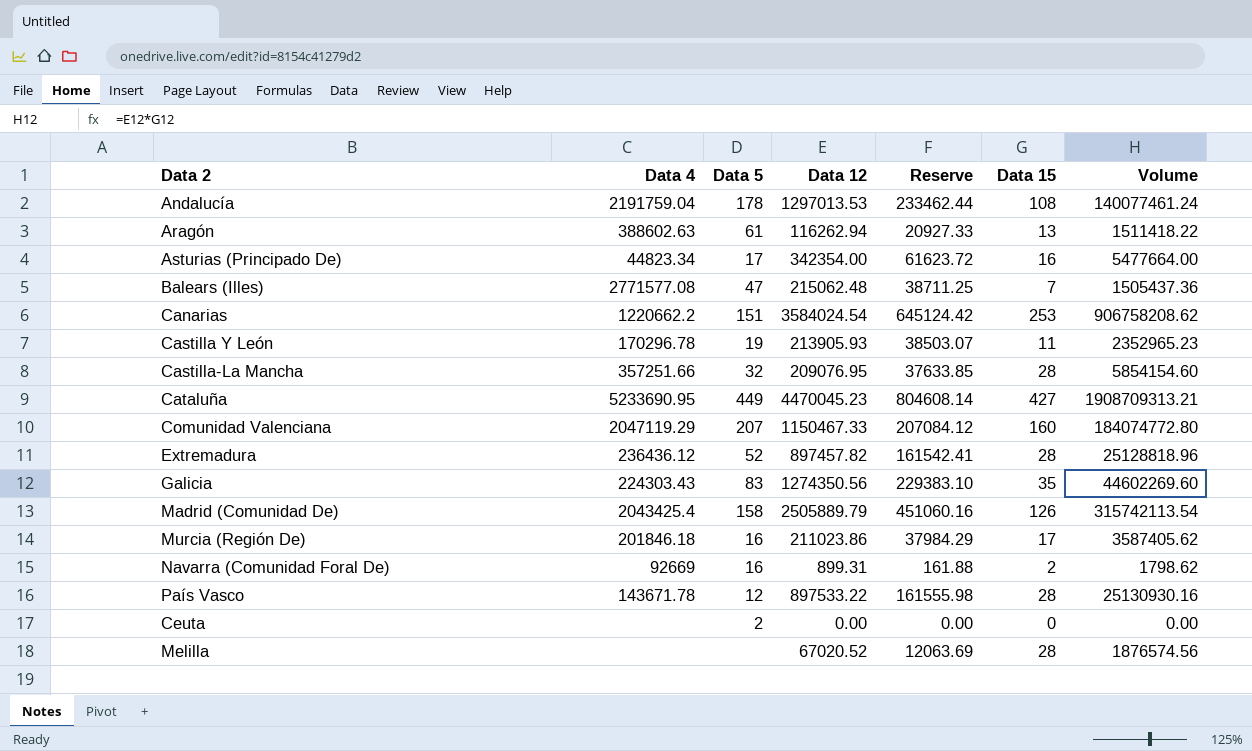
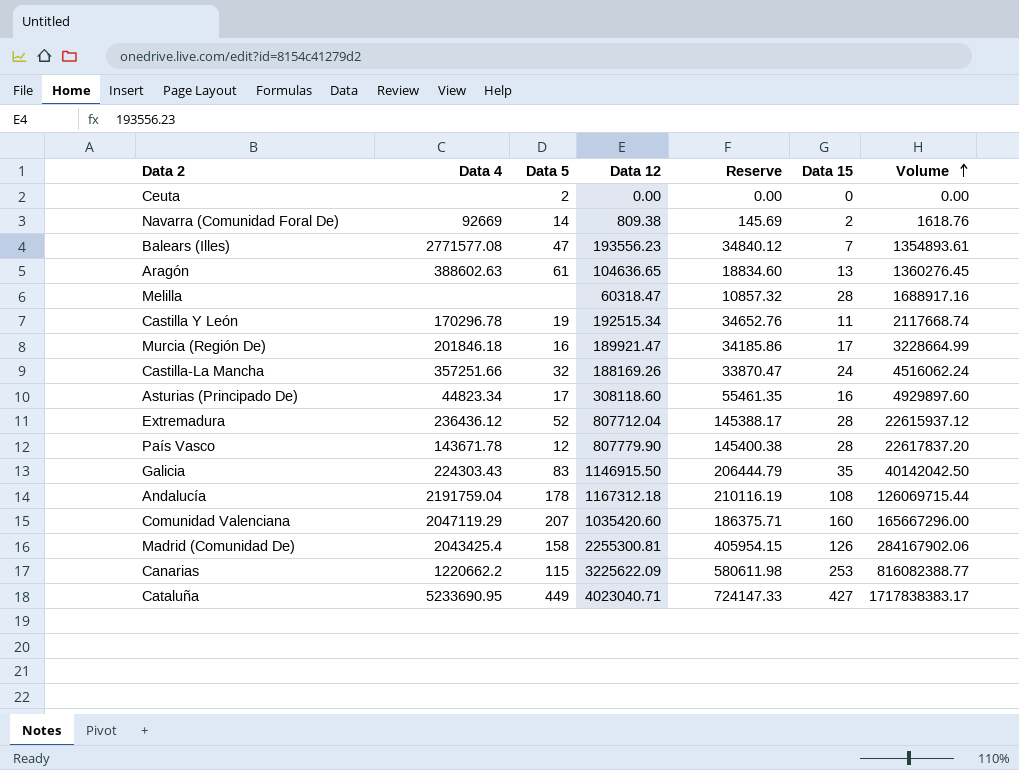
row order: none -> Volume ascending
Navarra (Comunidad Foral De) | Data 5: 16 -> 14
Navarra (Comunidad Foral De) | Data 12: 899.31 -> 809.38
Navarra (Comunidad Foral De) | Reserve: 161.88 -> 145.69
Navarra (Comunidad Foral De) | Volume: 1798.62 -> 1618.76
Balears (Illes) | Data 12: 215062.48 -> 193556.23
Balears (Illes) | Reserve: 38711.25 -> 34840.12
Balears (Illes) | Volume: 1505437.36 -> 1354893.61
Aragón | Data 12: 116262.94 -> 104636.65
Aragón | Reserve: 20927.33 -> 18834.60
Aragón | Volume: 1511418.22 -> 1360276.45
Melilla | Data 12: 67020.52 -> 60318.47
Melilla | Reserve: 12063.69 -> 10857.32
Melilla | Volume: 1876574.56 -> 1688917.16
Castilla Y León | Data 12: 213905.93 -> 192515.34
Castilla Y León | Reserve: 38503.07 -> 34652.76
Castilla Y León | Volume: 2352965.23 -> 2117668.74
Murcia (Región De) | Data 12: 211023.86 -> 189921.47
Murcia (Región De) | Reserve: 37984.29 -> 34185.86
Murcia (Región De) | Volume: 3587405.62 -> 3228664.99
Castilla-La Mancha | Data 12: 209076.95 -> 188169.26
Castilla-La Mancha | Reserve: 37633.85 -> 33870.47
Castilla-La Mancha | Data 15: 28 -> 24
Castilla-La Mancha | Volume: 5854154.60 -> 4516062.24
Asturias (Principado De) | Data 12: 342354.00 -> 308118.60
Asturias (Principado De) | Reserve: 61623.72 -> 55461.35
Asturias (Principado De) | Volume: 5477664.00 -> 4929897.60
Extremadura | Data 12: 897457.82 -> 807712.04
Extremadura | Reserve: 161542.41 -> 145388.17
Extremadura | Volume: 25128818.96 -> 22615937.12
País Vasco | Data 12: 897533.22 -> 807779.90
País Vasco | Reserve: 161555.98 -> 145400.38
País Vasco | Volume: 25130930.16 -> 22617837.20
Galicia | Data 12: 1274350.56 -> 1146915.50
Galicia | Reserve: 229383.10 -> 206444.79
Galicia | Volume: 44602269.60 -> 40142042.50
Andalucía | Data 12: 1297013.53 -> 1167312.18
Andalucía | Reserve: 233462.44 -> 210116.19
Andalucía | Volume: 140077461.24 -> 126069715.44
Comunidad Valenciana | Data 12: 1150467.33 -> 1035420.60
Comunidad Valenciana | Reserve: 207084.12 -> 186375.71
Comunidad Valenciana | Volume: 184074772.80 -> 165667296.00
Madrid (Comunidad De) | Data 12: 2505889.79 -> 2255300.81
Madrid (Comunidad De) | Reserve: 451060.16 -> 405954.15
Madrid (Comunidad De) | Volume: 315742113.54 -> 284167902.06
Canarias | Data 5: 151 -> 115
Canarias | Data 12: 3584024.54 -> 3225622.09
Canarias | Reserve: 645124.42 -> 580611.98
Canarias | Volume: 906758208.62 -> 816082388.77
Cataluña | Data 12: 4470045.23 -> 4023040.71
Cataluña | Reserve: 804608.14 -> 724147.33
Cataluña | Volume: 1908709313.21 -> 1717838383.17

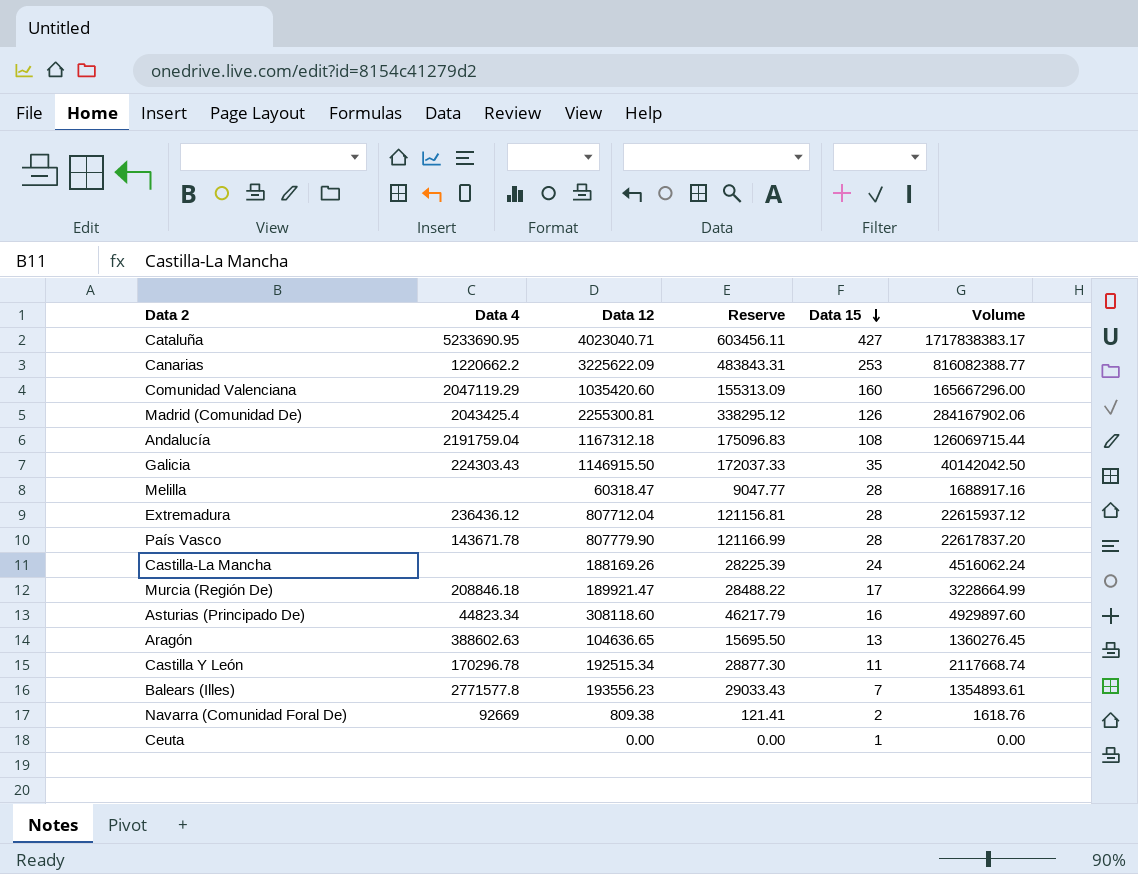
row order: Volume ascending -> Data 15 descending
column Data 5 | position: 3 -> none
column Reserve | formula: [Data 12] * 0.18 -> [Data 12] * 0.15
Castilla-La Mancha | Data 4: 357251.66 -> none
Murcia (Región De) | Data 4: 201846.18 -> 208846.18
Balears (Illes) | Data 4: 2771577.08 -> 2771577.8
Ceuta | Data 15: 0 -> 1

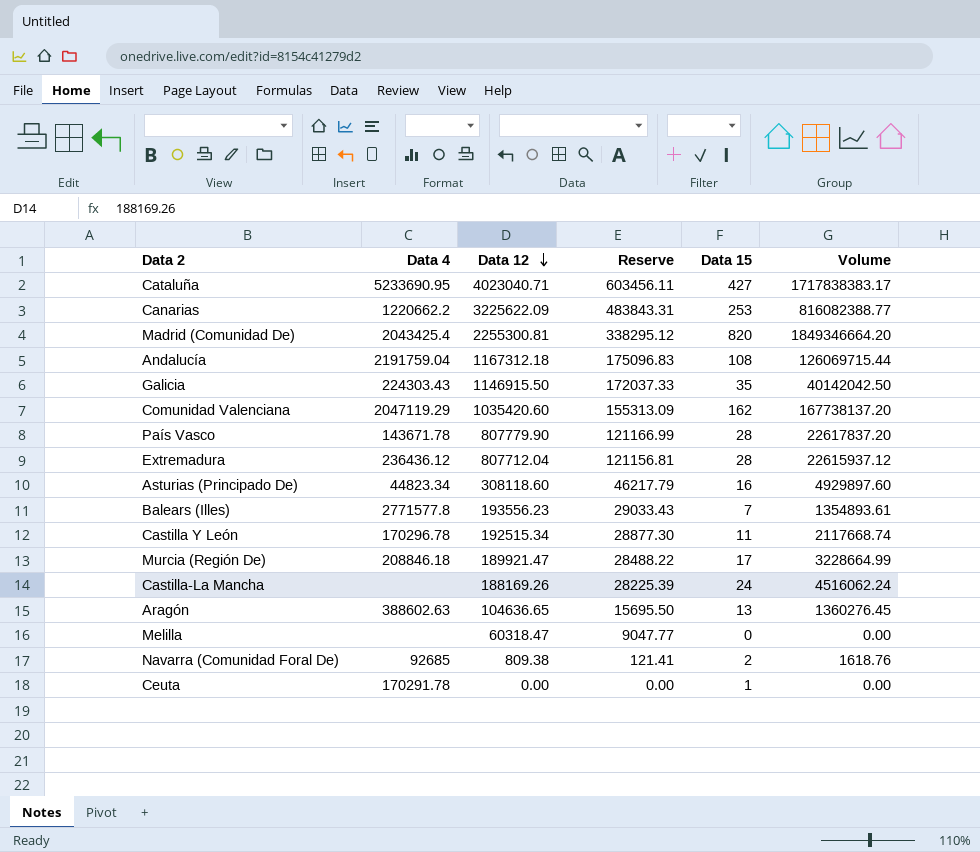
row order: Data 15 descending -> Data 12 descending
Madrid (Comunidad De) | Data 15: 126 -> 820
Madrid (Comunidad De) | Volume: 284167902.06 -> 1849346664.20
Comunidad Valenciana | Data 15: 160 -> 162
Comunidad Valenciana | Volume: 165667296.00 -> 167738137.20
Melilla | Data 15: 28 -> 0
Melilla | Volume: 1688917.16 -> 0.00
Navarra (Comunidad Foral De) | Data 4: 92669 -> 92685
Ceuta | Data 4: none -> 170291.78

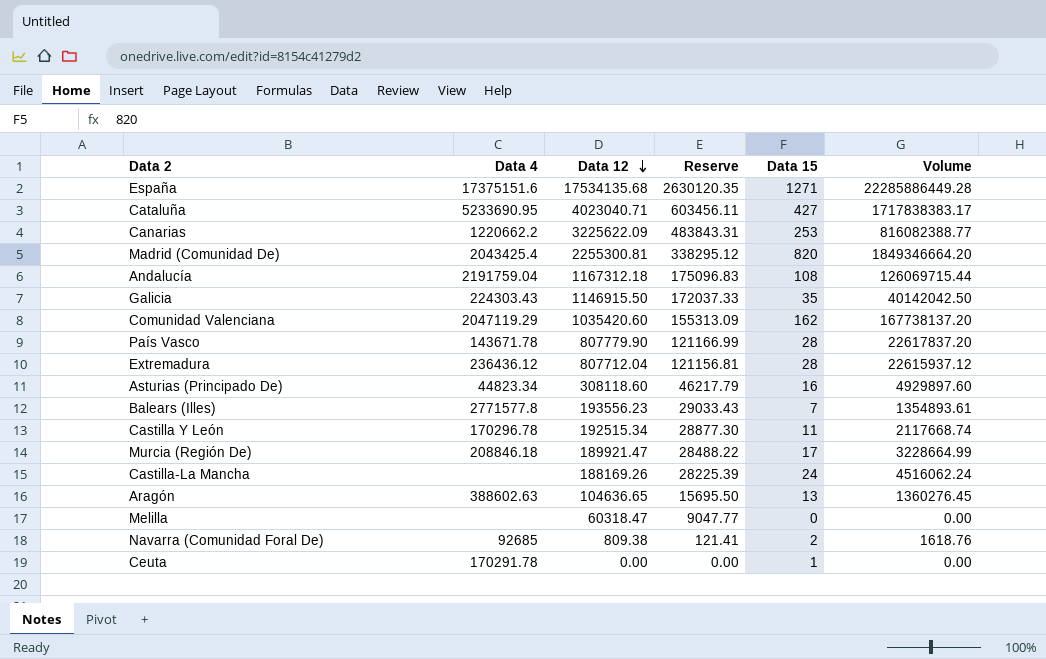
row España: none -> 17375151.6 | 17534135.68 | 2630120.35 | 1271 | 22285886449.28

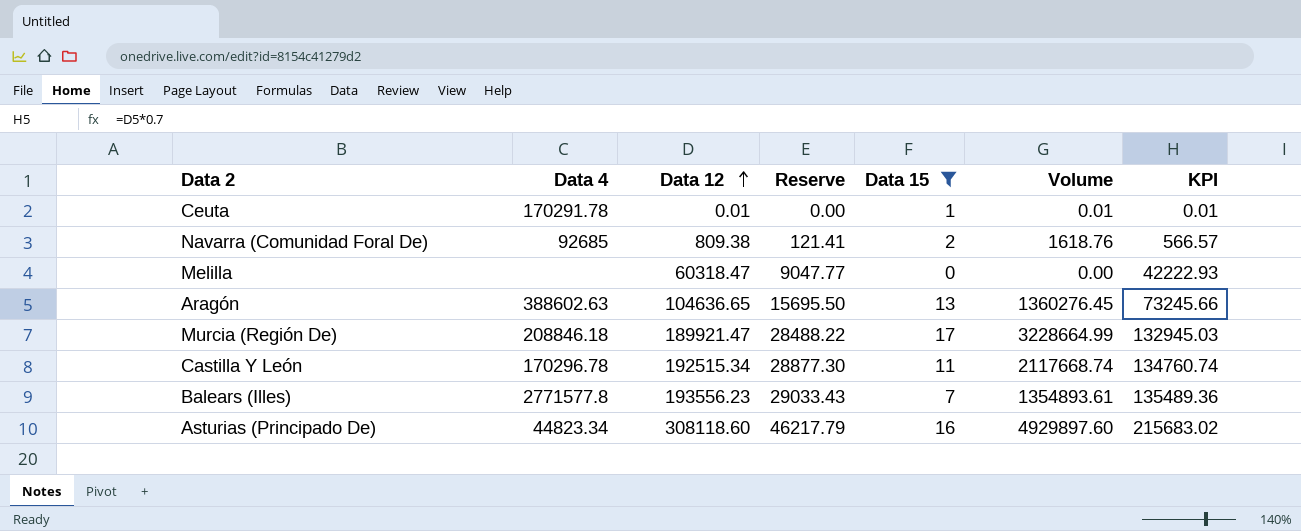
filter: none -> Data 15 <= 17
row order: Data 12 descending -> Data 12 ascending
column KPI | formula: none -> [Data 12] * 0.7
Ceuta | Data 12: 0.00 -> 0.01
Ceuta | Volume: 0.00 -> 0.01

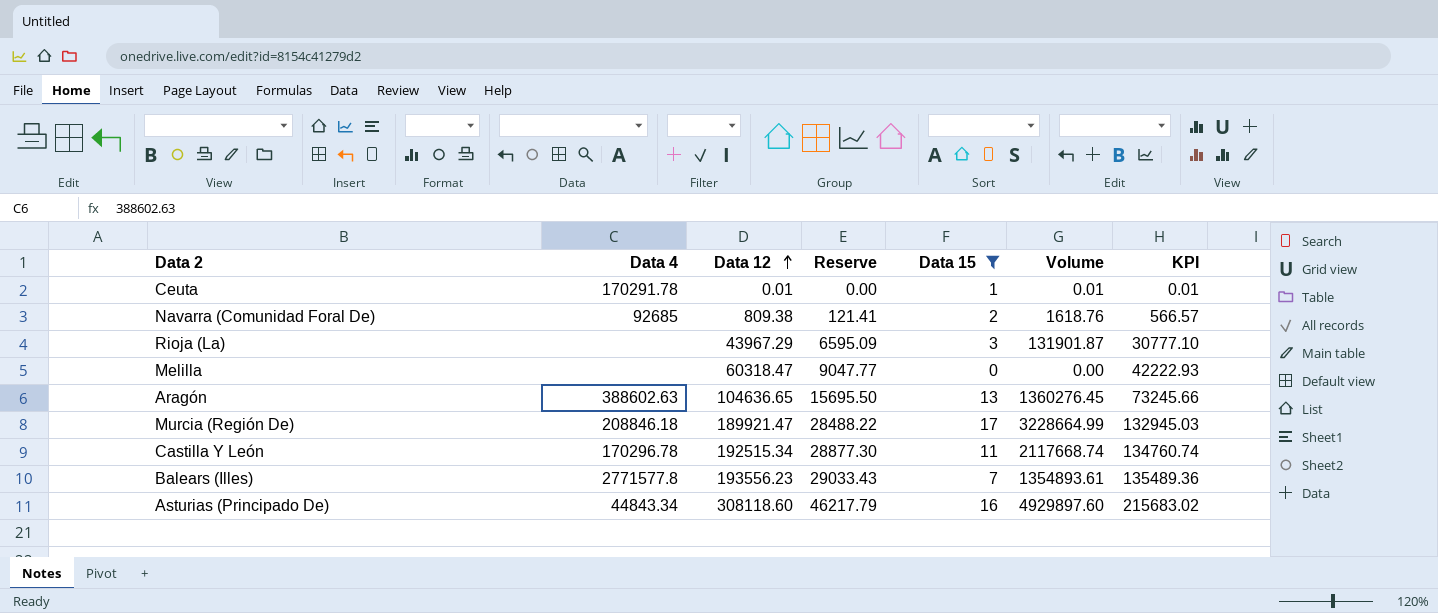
row Rioja (La): none -> none | 43967.29 | 6595.09 | 3 | 131901.87 | 30777.10
Asturias (Principado De) | Data 4: 44823.34 -> 44843.34

